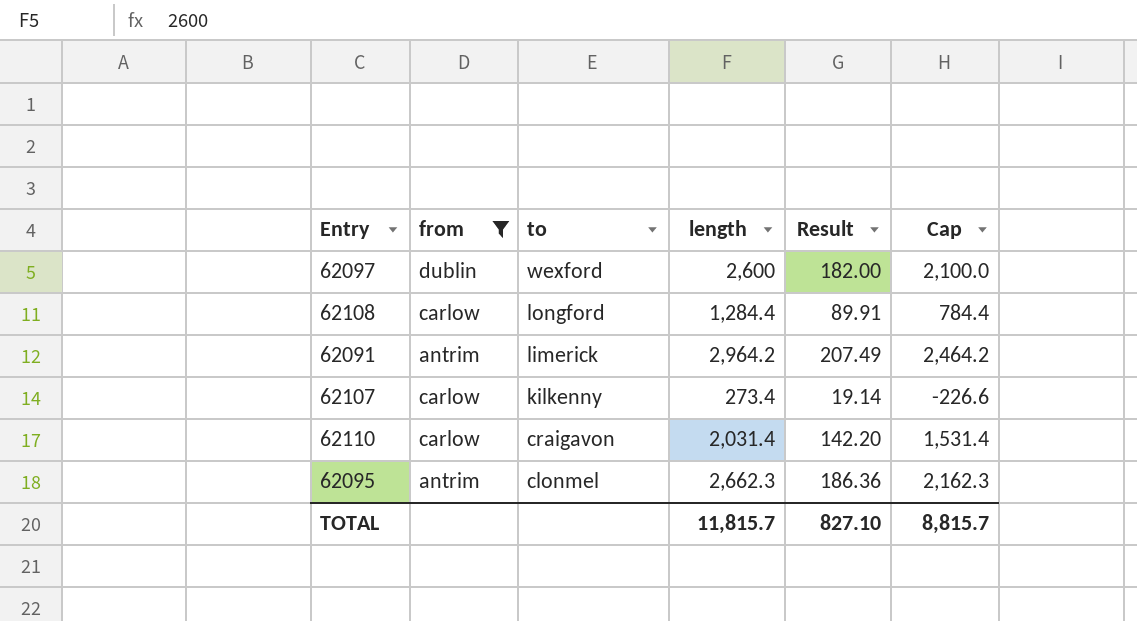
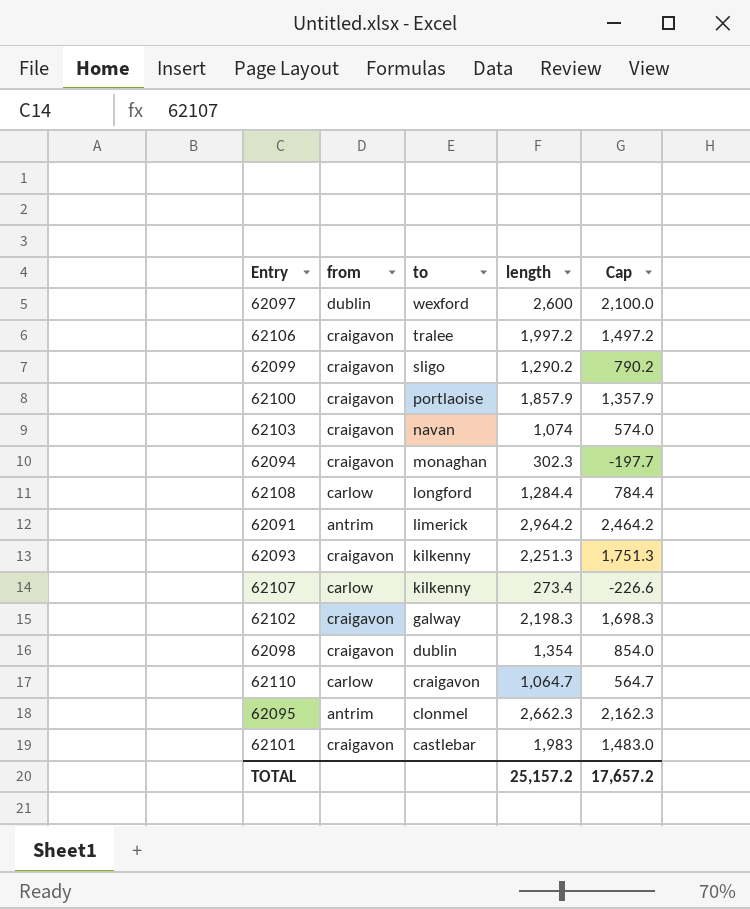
filter: from != craigavon -> none
column Result | formula: [length] * 0.07 -> none
62110 | length: 2,031.4 -> 1,064.7
62110 | Cap: 1,531.4 -> 564.7
TOTAL | length: 11,815.7 -> 25,157.2
TOTAL | Cap: 8,815.7 -> 17,657.2

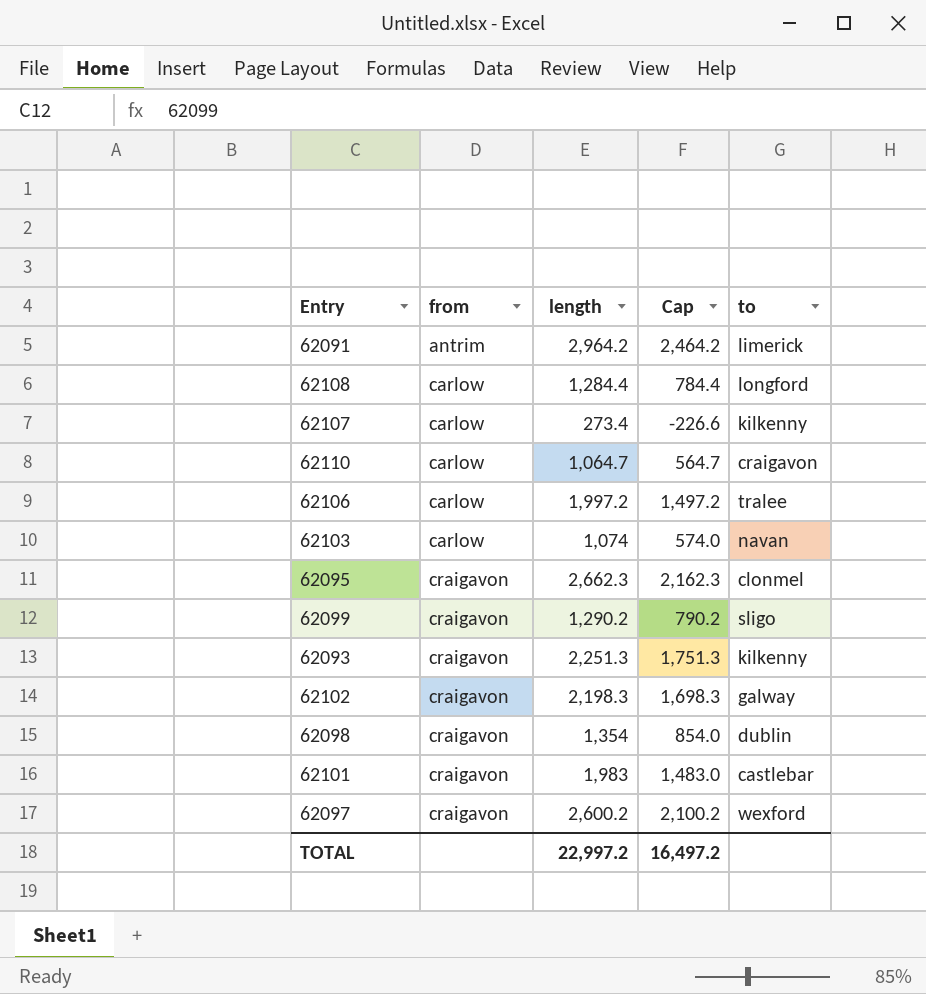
row order: to descending -> from ascending
column to | position: 3 -> 5
row 62100: craigavon | portlaoise | 1,857.9 | 1,357.9 -> none
row 62094: craigavon | monaghan | 302.3 | -197.7 -> none
62106 | from: craigavon -> carlow
62103 | from: craigavon -> carlow
62095 | from: antrim -> craigavon
62097 | from: dublin -> craigavon
62097 | length: 2,600 -> 2,600.2
62097 | Cap: 2,100.0 -> 2,100.2
TOTAL | length: 25,157.2 -> 22,997.2
TOTAL | Cap: 17,657.2 -> 16,497.2

